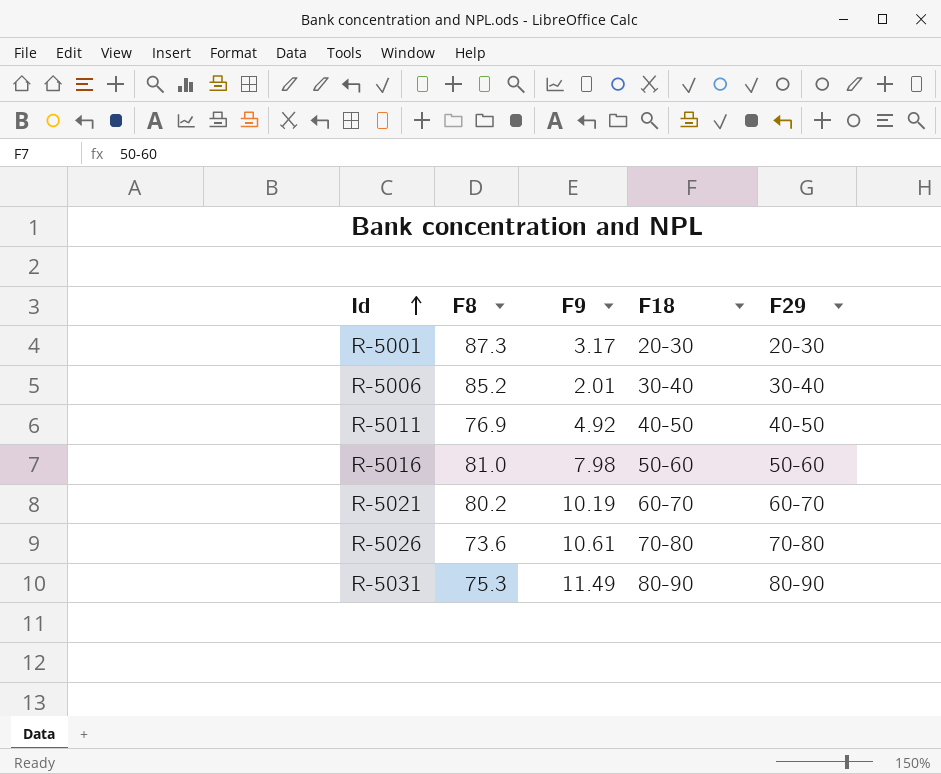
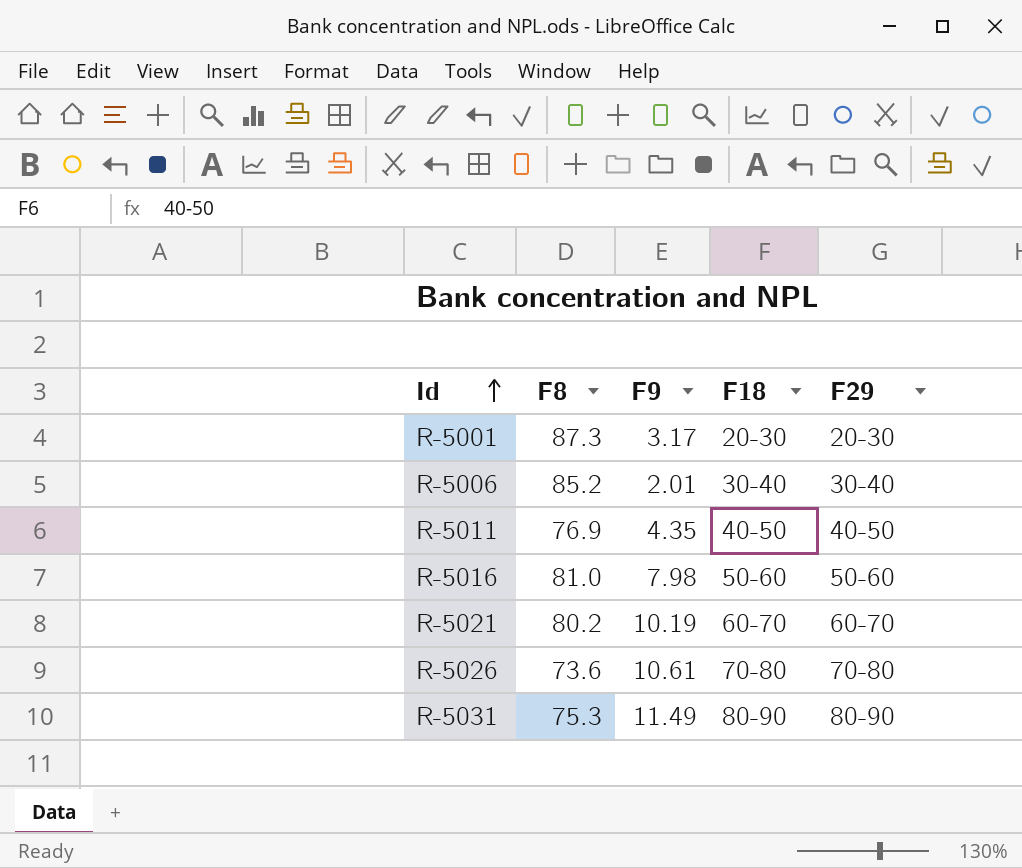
R-5011 | F9: 4.92 -> 4.35

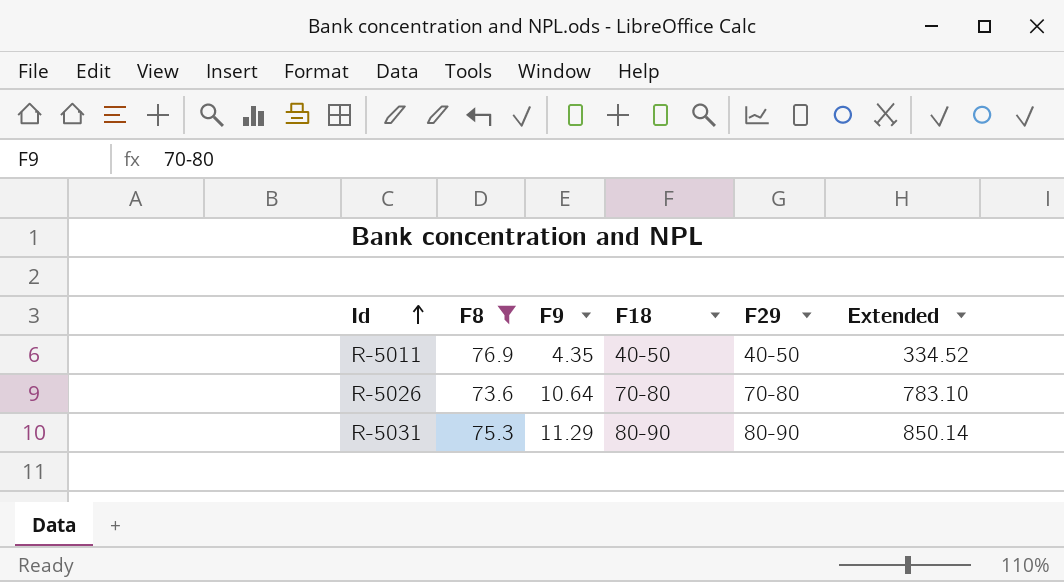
filter: none -> F8 <= 76.9
column Extended | formula: none -> [F8] * [F9]
R-5026 | F9: 10.61 -> 10.64
R-5031 | F9: 11.49 -> 11.29

